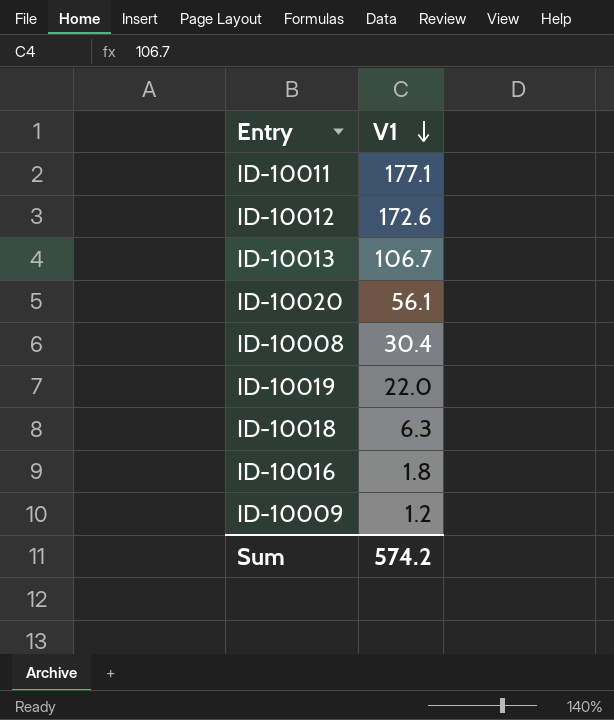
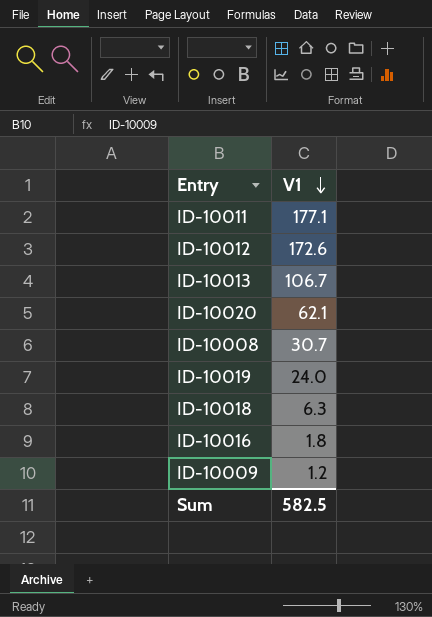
ID-10020 | V1: 56.1 -> 62.1
ID-10008 | V1: 30.4 -> 30.7
ID-10019 | V1: 22.0 -> 24.0
Sum | V1: 574.2 -> 582.5

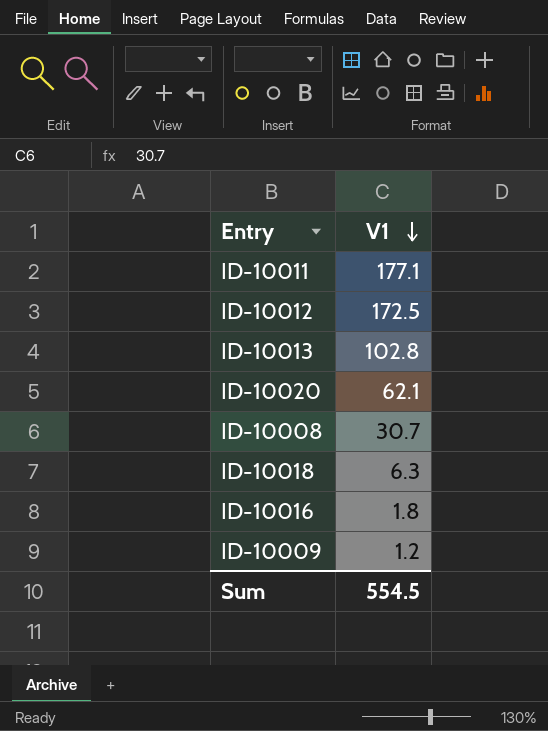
row ID-10019: 24.0 -> none
ID-10012 | V1: 172.6 -> 172.5
ID-10013 | V1: 106.7 -> 102.8
Sum | V1: 582.5 -> 554.5

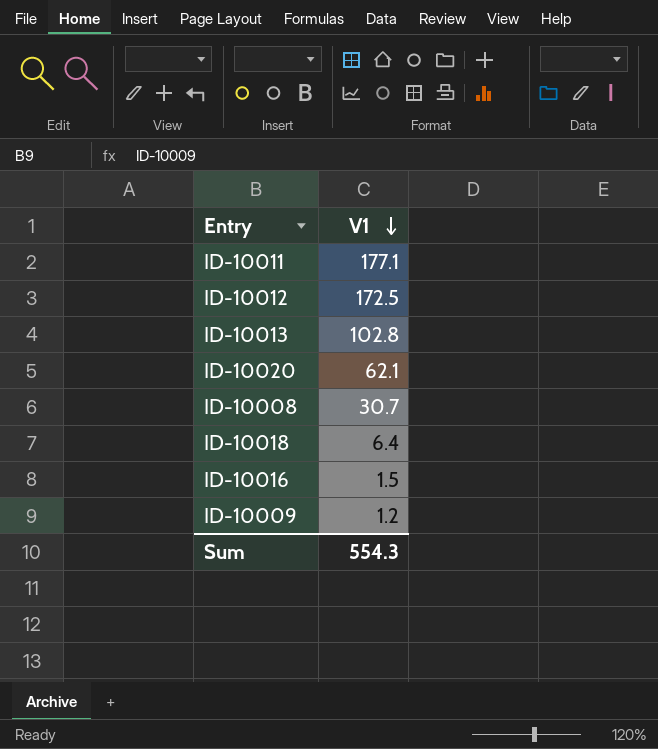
ID-10018 | V1: 6.3 -> 6.4
ID-10016 | V1: 1.8 -> 1.5
Sum | V1: 554.5 -> 554.3

